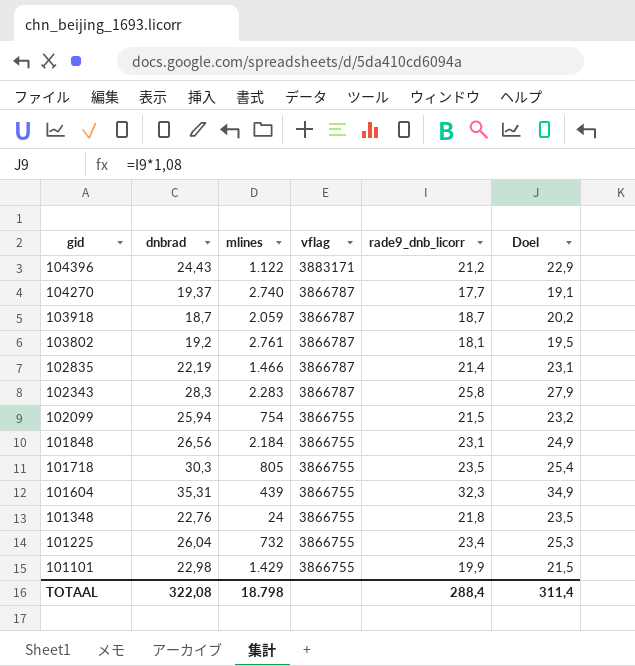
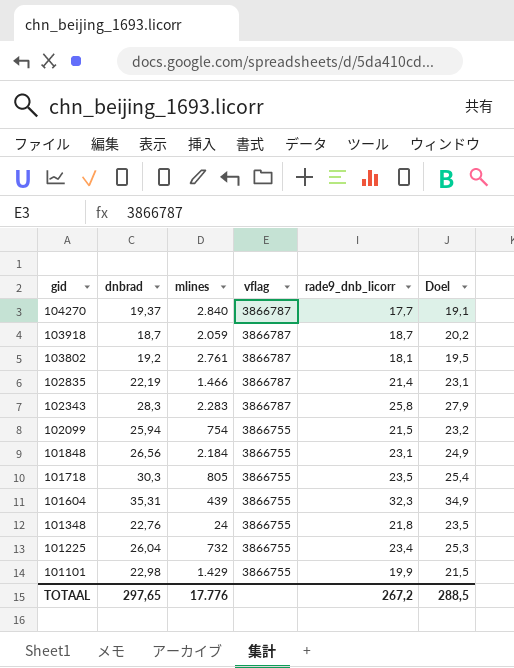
row 104396: 24,43 | 1.122 | 3883171 | 21,2 | 22,9 -> none
104270 | mlines: 2.740 -> 2.840
TOTAAL | dnbrad: 322,08 -> 297,65
TOTAAL | mlines: 18.798 -> 17.776
TOTAAL | rade9_dnb_licorr: 288,4 -> 267,2
TOTAAL | Doel: 311,4 -> 288,5

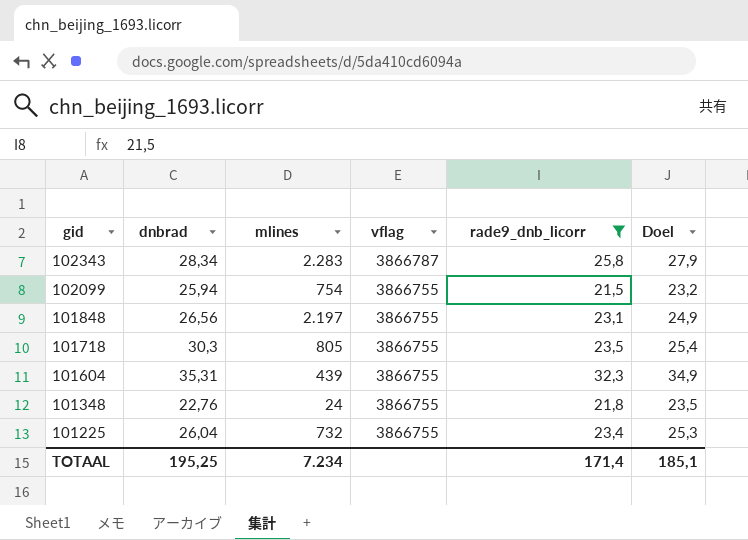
filter: none -> rade9_dnb_licorr >= 21,5
102343 | dnbrad: 28,3 -> 28,34
101848 | mlines: 2.184 -> 2.197
TOTAAL | dnbrad: 297,65 -> 195,25
TOTAAL | mlines: 17.776 -> 7.234
TOTAAL | rade9_dnb_licorr: 267,2 -> 171,4
TOTAAL | Doel: 288,5 -> 185,1

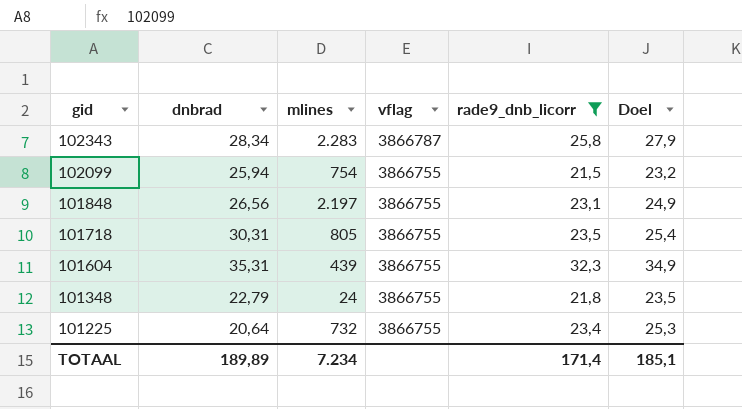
101718 | dnbrad: 30,3 -> 30,31
101348 | dnbrad: 22,76 -> 22,79
101225 | dnbrad: 26,04 -> 20,64
TOTAAL | dnbrad: 195,25 -> 189,89

